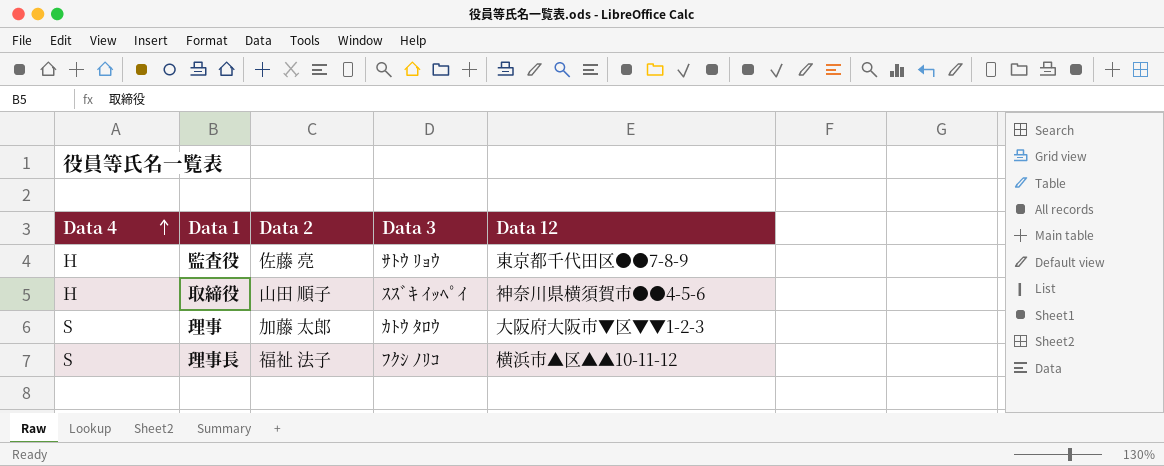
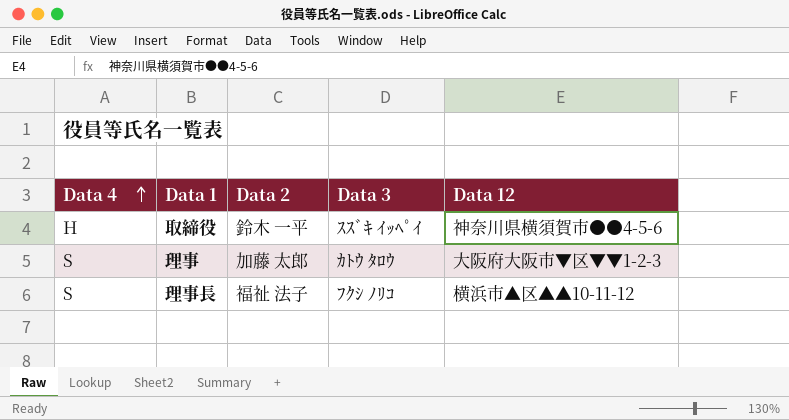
row 監査役: H | 佐藤 亮 | ｻﾄｳ ﾘｮｳ | 東京都千代田区●●7-8-9 -> none
取締役 | Data 2: 山田 順子 -> 鈴木 一平

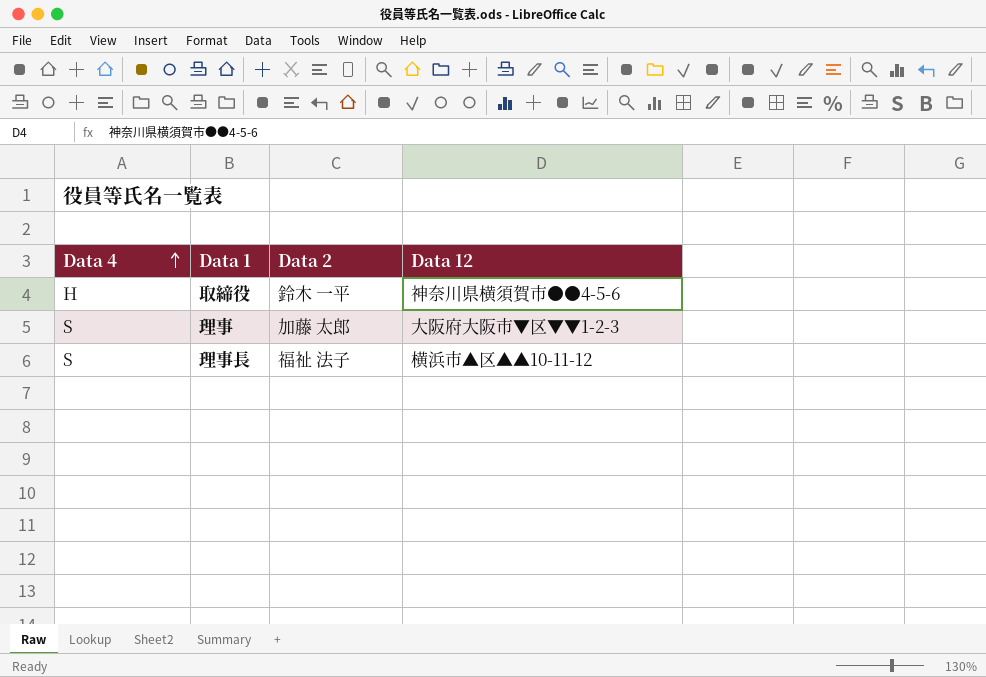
column Data 3 | position: 4 -> none

